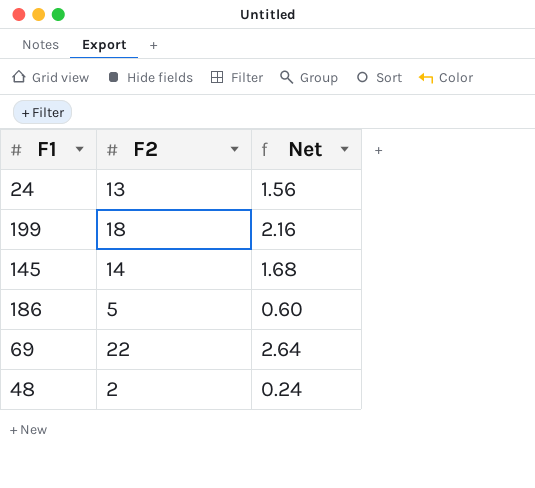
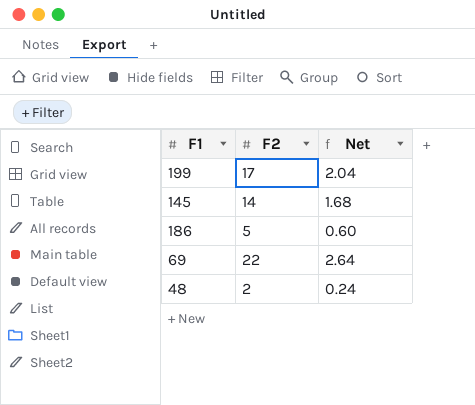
row 24: 13 | 1.56 -> none
199 | F2: 18 -> 17
199 | Net: 2.16 -> 2.04

